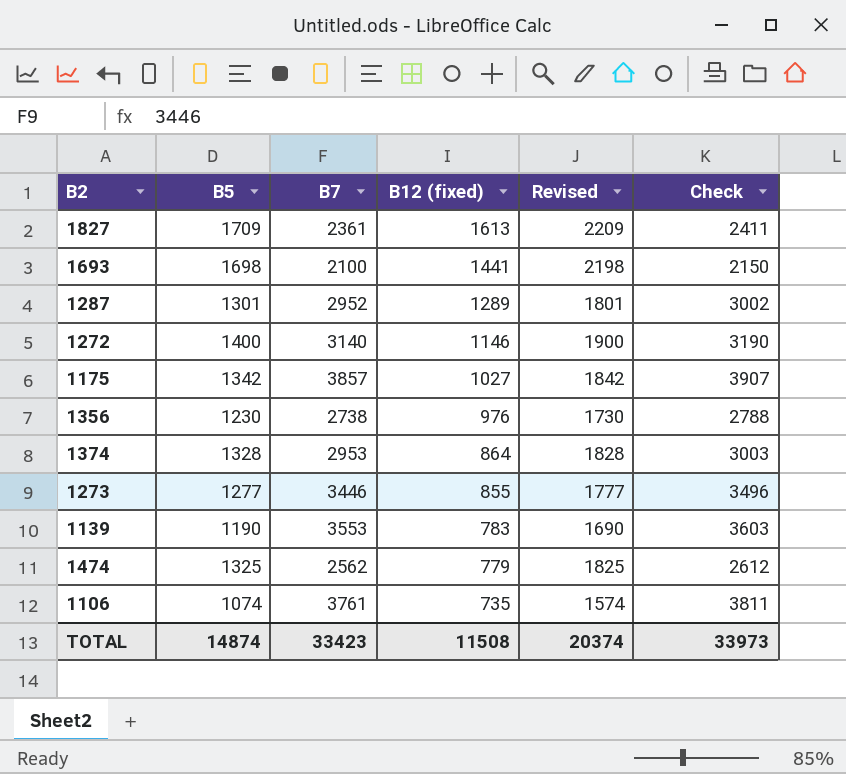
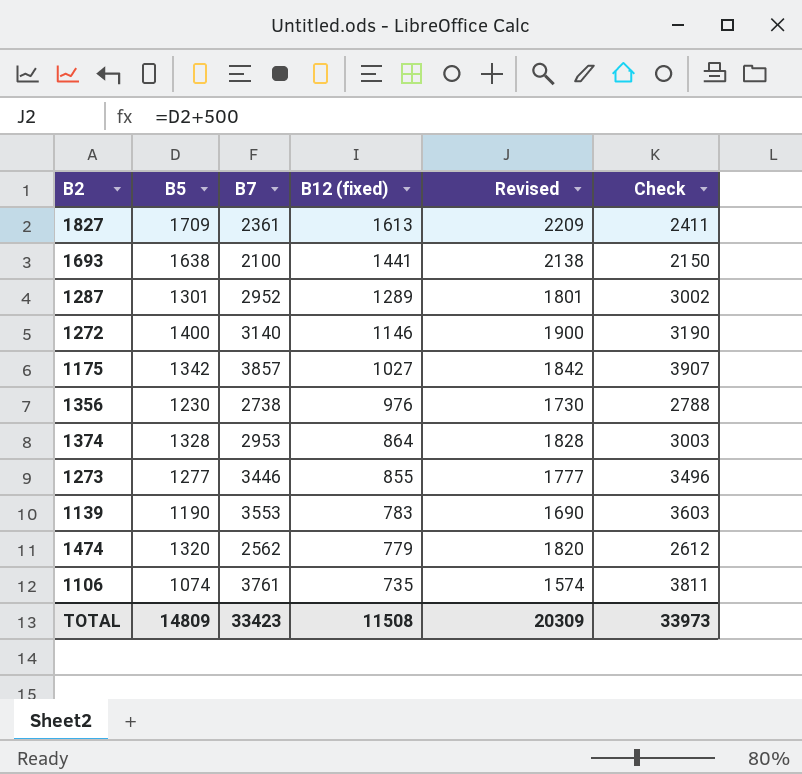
1693 | B5: 1698 -> 1638
1693 | Revised: 2198 -> 2138
1474 | B5: 1325 -> 1320
1474 | Revised: 1825 -> 1820
TOTAL | B5: 14874 -> 14809
TOTAL | Revised: 20374 -> 20309

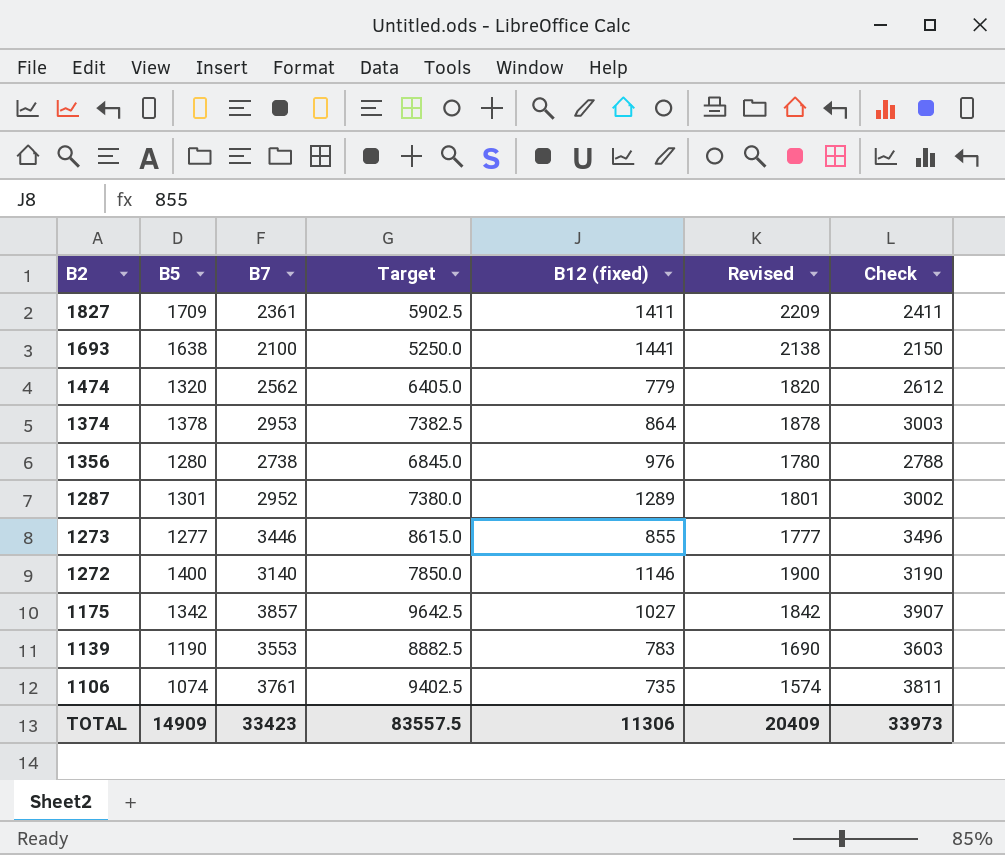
row order: B12 (fixed) descending -> B2 descending
column Target | formula: none -> [B7] * 2.5
1827 | B12 (fixed): 1613 -> 1411
1374 | B5: 1328 -> 1378
1374 | Revised: 1828 -> 1878
1356 | B5: 1230 -> 1280
1356 | Revised: 1730 -> 1780
TOTAL | B5: 14809 -> 14909
TOTAL | B12 (fixed): 11508 -> 11306
TOTAL | Revised: 20309 -> 20409

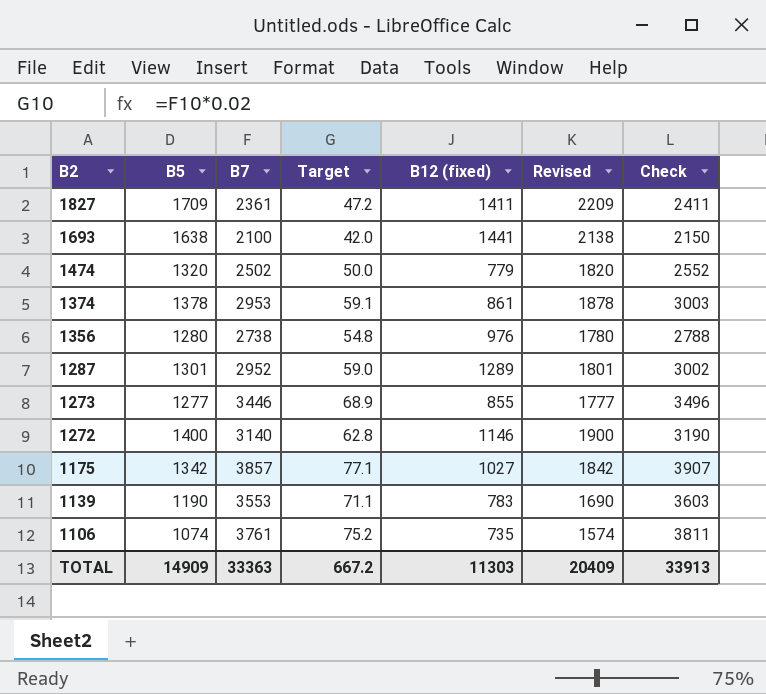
column Target | formula: [B7] * 2.5 -> [B7] * 0.02
1474 | B7: 2562 -> 2502
1474 | Check: 2612 -> 2552
1374 | B12 (fixed): 864 -> 861
TOTAL | B7: 33423 -> 33363
TOTAL | Target: 83557.5 -> 667.2
TOTAL | B12 (fixed): 11306 -> 11303
TOTAL | Check: 33973 -> 33913

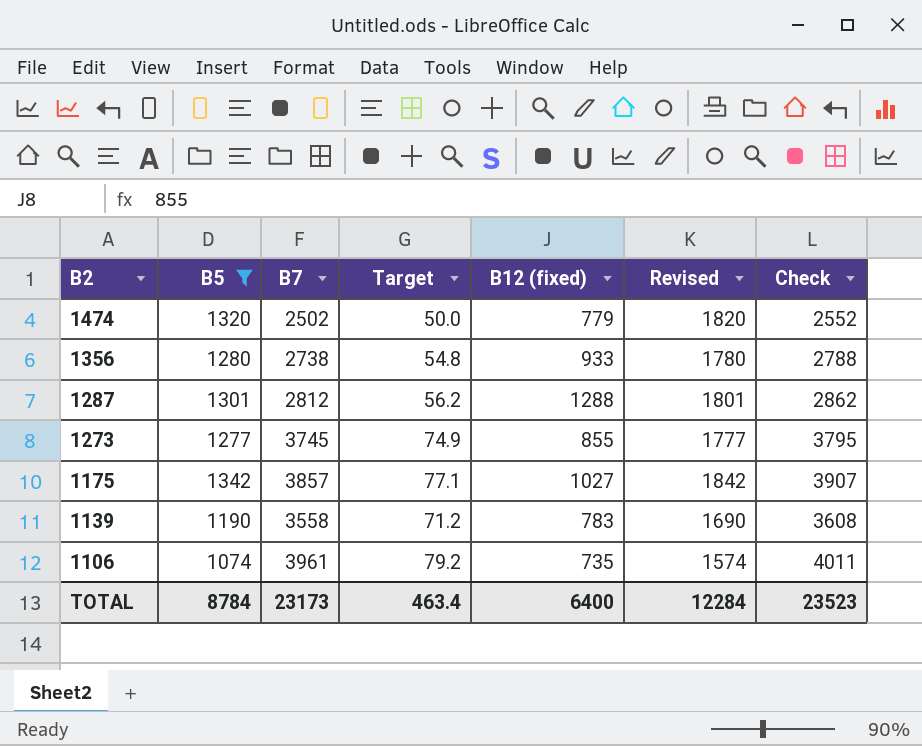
filter: none -> B5 <= 1342
1356 | B12 (fixed): 976 -> 933
1287 | B7: 2952 -> 2812
1287 | Target: 59.0 -> 56.2
1287 | B12 (fixed): 1289 -> 1288
1287 | Check: 3002 -> 2862
1273 | B7: 3446 -> 3745
1273 | Target: 68.9 -> 74.9
1273 | Check: 3496 -> 3795
1139 | B7: 3553 -> 3558
1139 | Target: 71.1 -> 71.2
1139 | Check: 3603 -> 3608
1106 | B7: 3761 -> 3961
1106 | Target: 75.2 -> 79.2
1106 | Check: 3811 -> 4011
TOTAL | B5: 14909 -> 8784
TOTAL | B7: 33363 -> 23173
TOTAL | Target: 667.2 -> 463.4
TOTAL | B12 (fixed): 11303 -> 6400
TOTAL | Revised: 20409 -> 12284
TOTAL | Check: 33913 -> 23523

